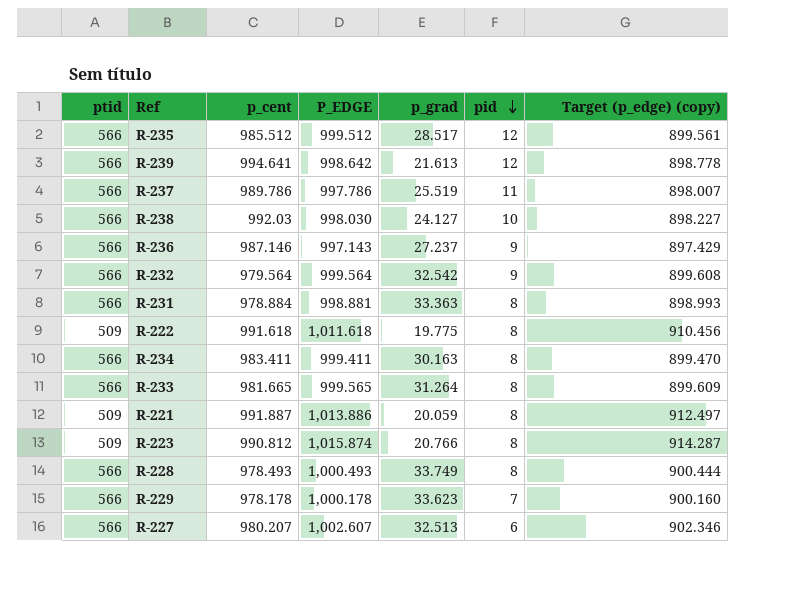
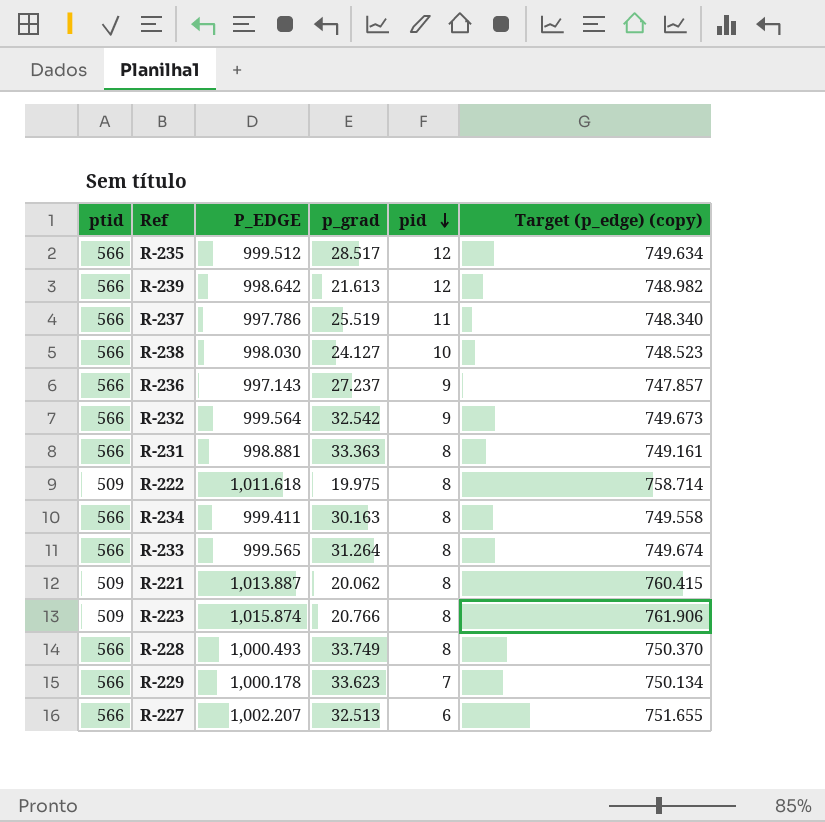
column p_cent | position: 3 -> none
column Target (p_edge) (copy) | formula: [P_EDGE] * 0.9 -> [P_EDGE] * 0.75
R-222 | p_grad: 19.775 -> 19.975
R-221 | P_EDGE: 1,013.886 -> 1,013.887
R-221 | p_grad: 20.059 -> 20.062
R-227 | P_EDGE: 1,002.607 -> 1,002.207

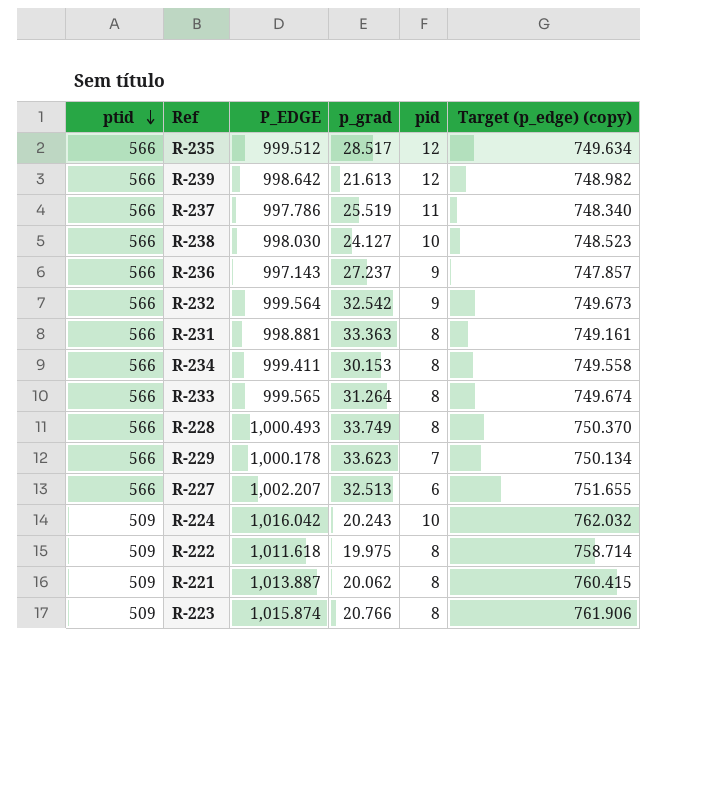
row order: pid descending -> ptid descending
R-234 | p_grad: 30.163 -> 30.153
row R-224: none -> 509 | 1,016.042 | 20.243 | 10 | 762.032

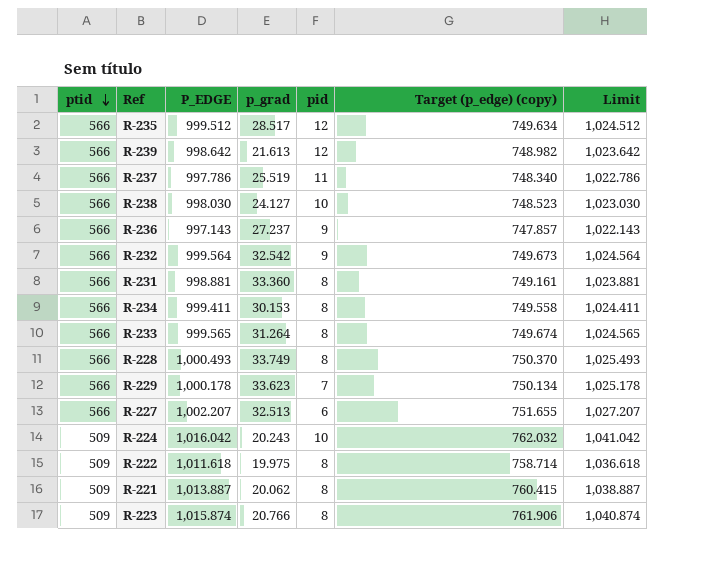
column Limit | formula: none -> [P_EDGE] + 25
R-231 | p_grad: 33.363 -> 33.360

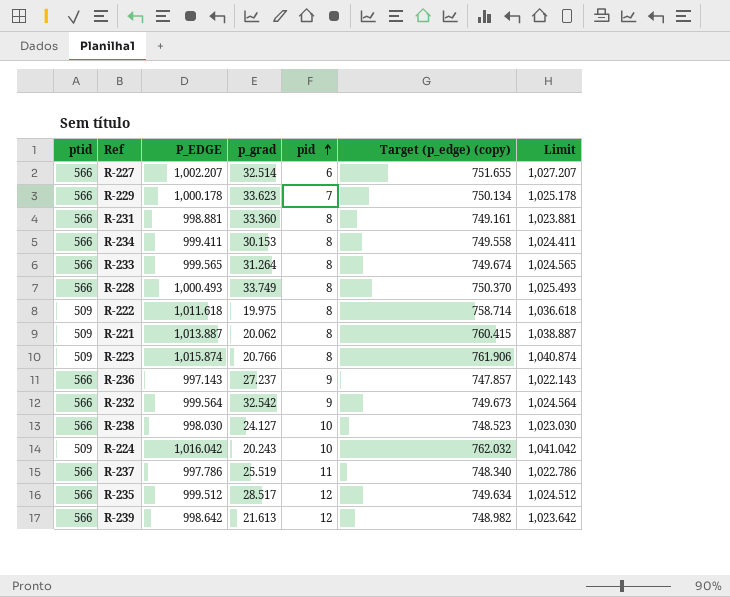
row order: ptid descending -> pid ascending
R-227 | p_grad: 32.513 -> 32.514

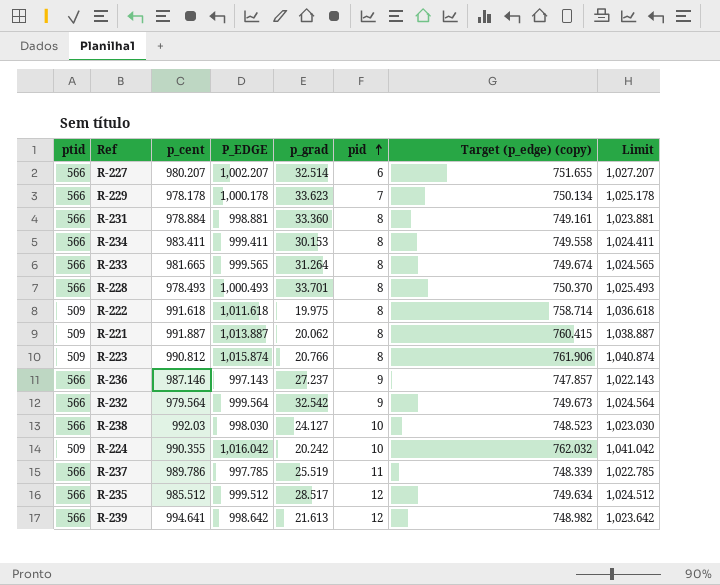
column p_cent | position: none -> 3
R-228 | p_grad: 33.749 -> 33.701
R-224 | p_grad: 20.243 -> 20.242
R-237 | P_EDGE: 997.786 -> 997.785
R-237 | Target (p_edge) (copy): 748.340 -> 748.339
R-237 | Limit: 1,022.786 -> 1,022.785

